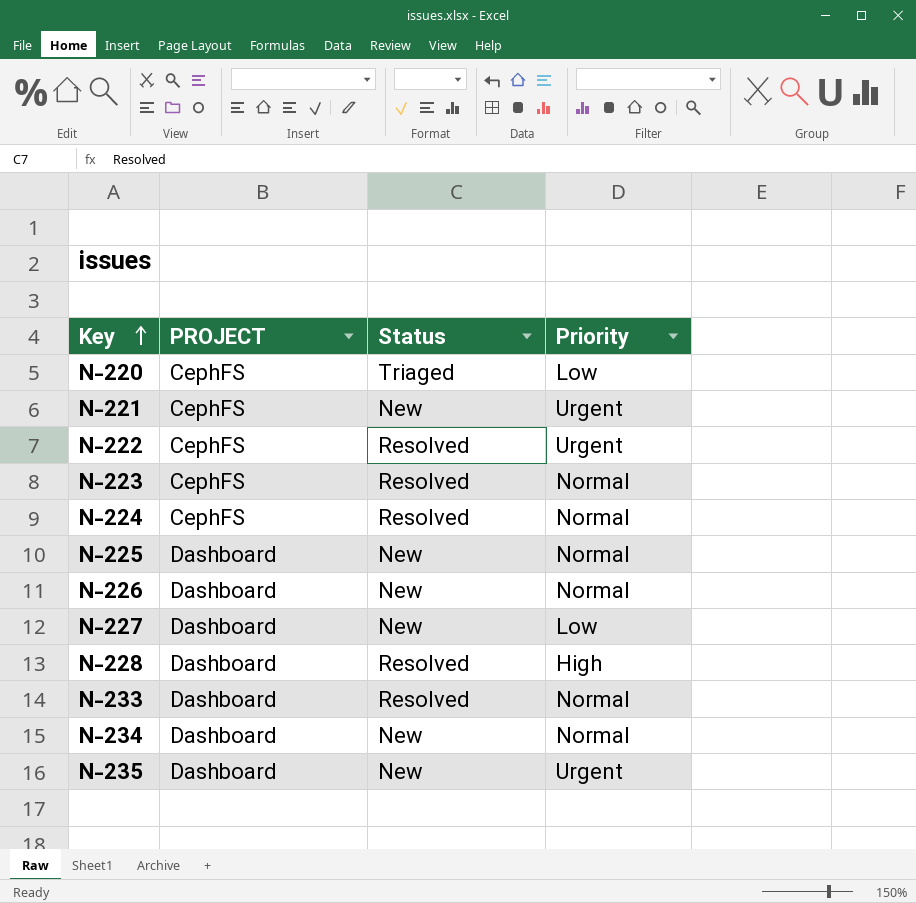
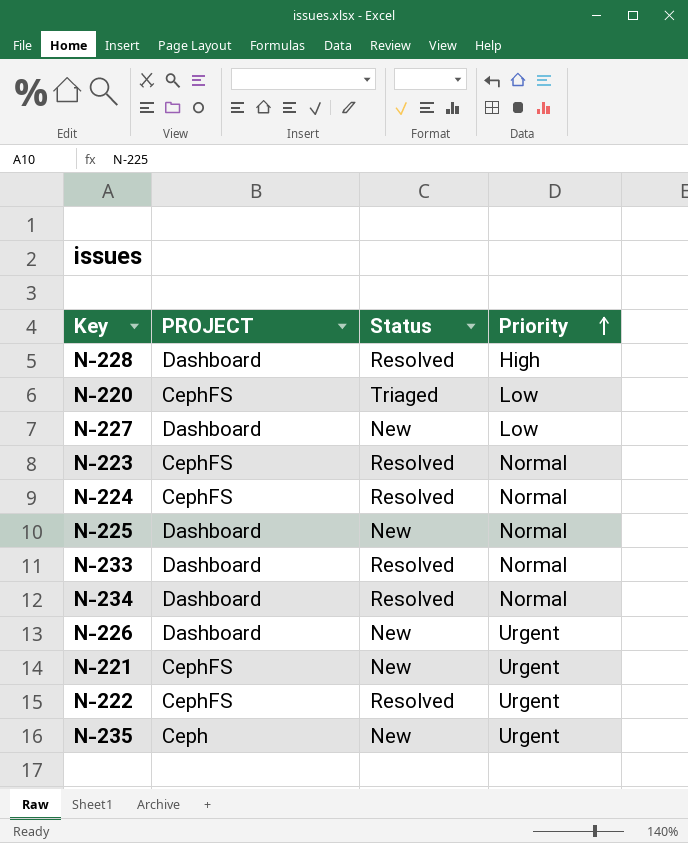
row order: Key ascending -> Priority ascending
N-234 | Status: New -> Resolved
N-226 | Priority: Normal -> Urgent
N-235 | PROJECT: Dashboard -> Ceph

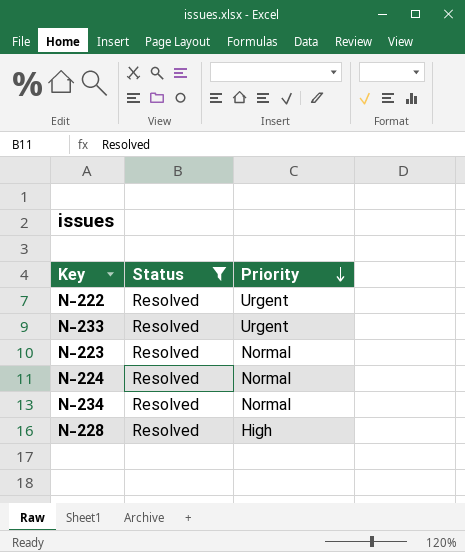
filter: none -> Status = Resolved
row order: Priority ascending -> Priority descending
column PROJECT | position: 2 -> none
N-233 | Priority: Normal -> Urgent

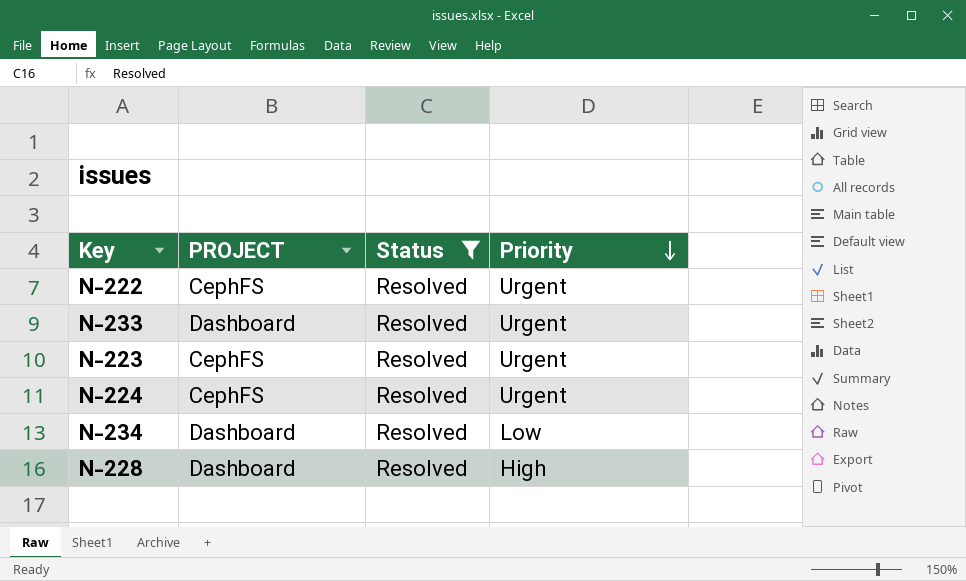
column PROJECT | position: none -> 2
N-223 | Priority: Normal -> Urgent
N-224 | Priority: Normal -> Urgent
N-234 | Priority: Normal -> Low

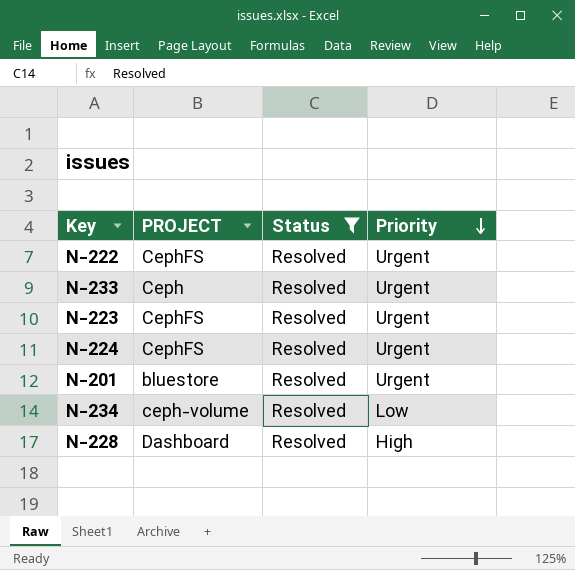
N-233 | PROJECT: Dashboard -> Ceph
row N-201: none -> bluestore | Resolved | Urgent
N-234 | PROJECT: Dashboard -> ceph-volume

